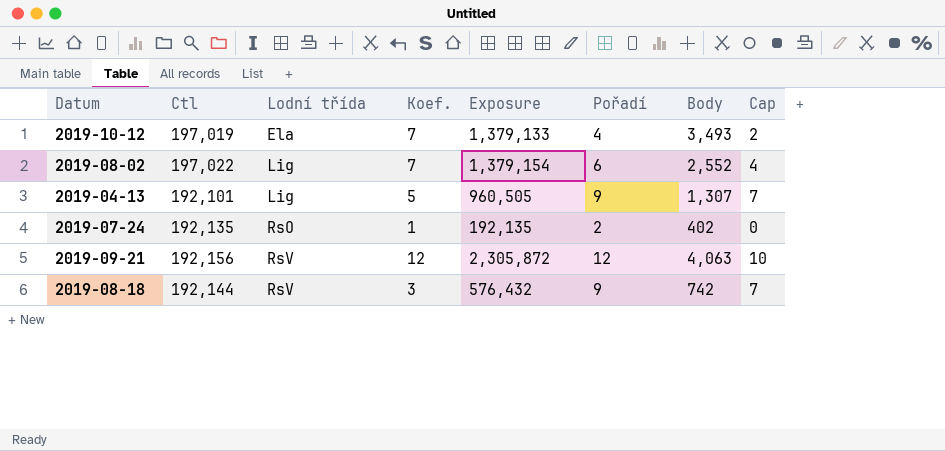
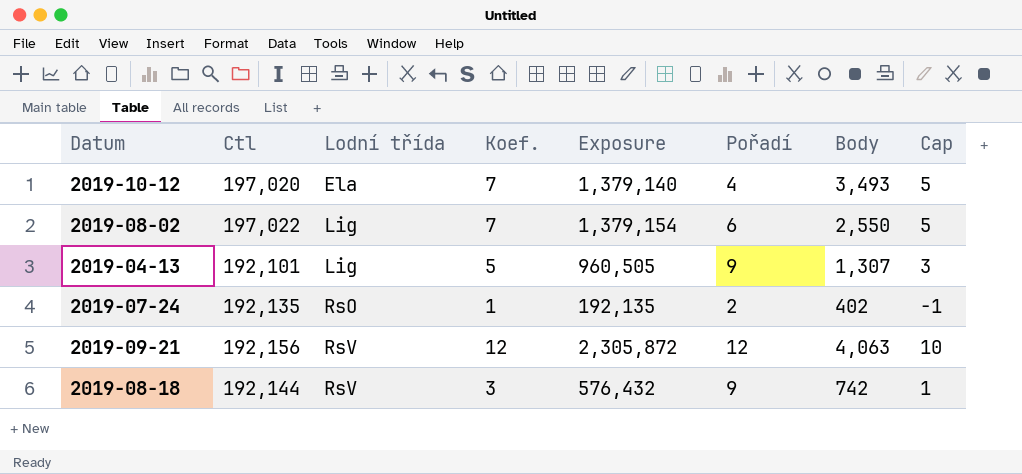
column Cap | formula: [Pořadí] - 2 -> [Koef.] - 2
2019-10-12 | Ctl: 197,019 -> 197,020
2019-10-12 | Exposure: 1,379,133 -> 1,379,140
2019-08-02 | Body: 2,552 -> 2,550

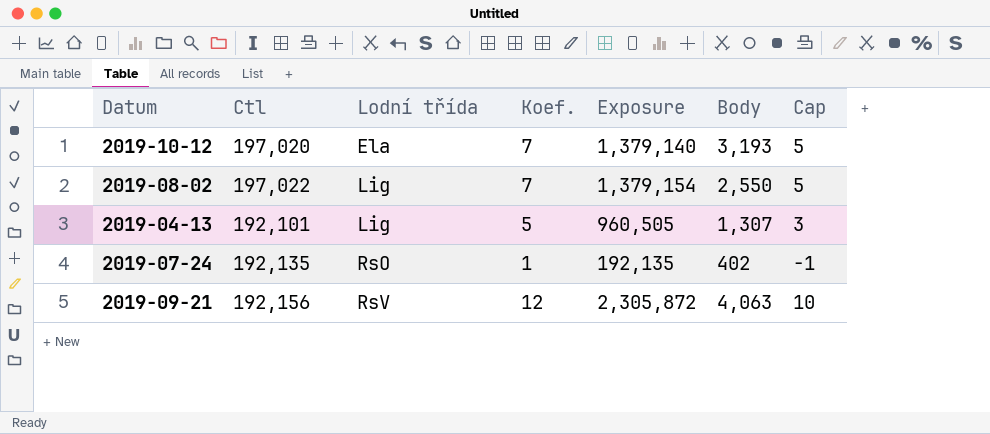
column Pořadí | position: 6 -> none
row 2019-08-18: 192,144 | RsV | 3 | 576,432 | 9 | 742 | 1 -> none
2019-10-12 | Body: 3,493 -> 3,193

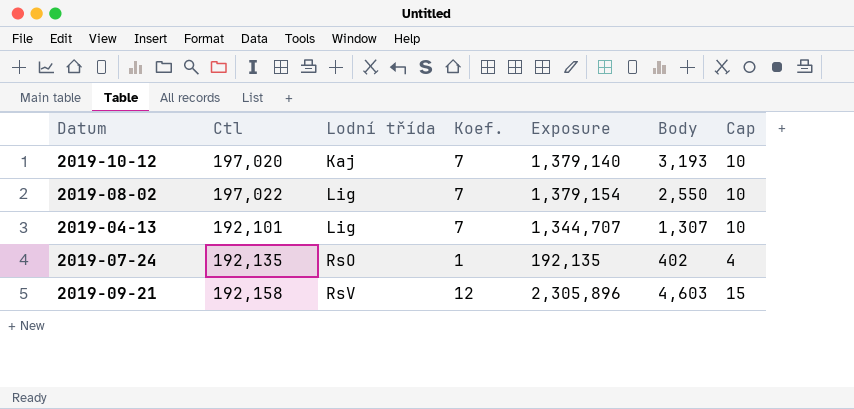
column Cap | formula: [Koef.] - 2 -> [Koef.] + 3
2019-10-12 | Lodní třída: Ela -> Kaj
2019-04-13 | Koef.: 5 -> 7
2019-04-13 | Exposure: 960,505 -> 1,344,707
2019-09-21 | Ctl: 192,156 -> 192,158
2019-09-21 | Exposure: 2,305,872 -> 2,305,896
2019-09-21 | Body: 4,063 -> 4,603

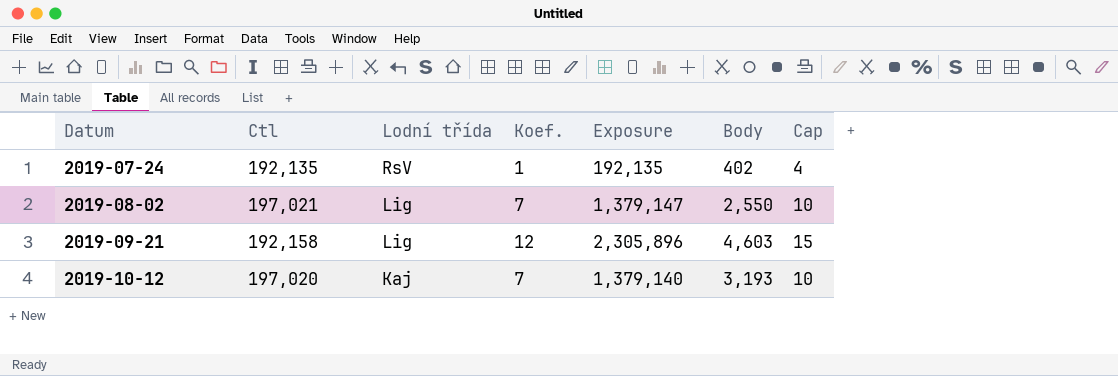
row order: Lodní třída ascending -> Datum ascending
row 2019-04-13: 192,101 | Lig | 7 | 1,344,707 | 1,307 | 10 -> none
2019-07-24 | Lodní třída: RsO -> RsV
2019-08-02 | Ctl: 197,022 -> 197,021
2019-08-02 | Exposure: 1,379,154 -> 1,379,147
2019-09-21 | Lodní třída: RsV -> Lig

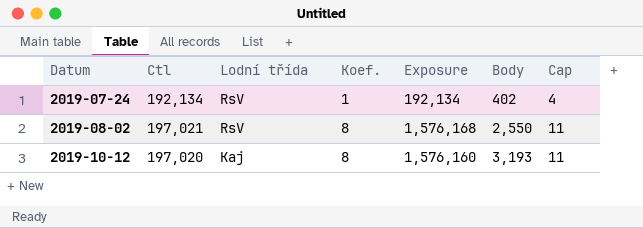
row 2019-09-21: 192,158 | Lig | 12 | 2,305,896 | 4,603 | 15 -> none
2019-07-24 | Ctl: 192,135 -> 192,134
2019-07-24 | Exposure: 192,135 -> 192,134
2019-08-02 | Lodní třída: Lig -> RsV
2019-08-02 | Koef.: 7 -> 8
2019-08-02 | Exposure: 1,379,147 -> 1,576,168
2019-08-02 | Cap: 10 -> 11
2019-10-12 | Koef.: 7 -> 8
2019-10-12 | Exposure: 1,379,140 -> 1,576,160
2019-10-12 | Cap: 10 -> 11

